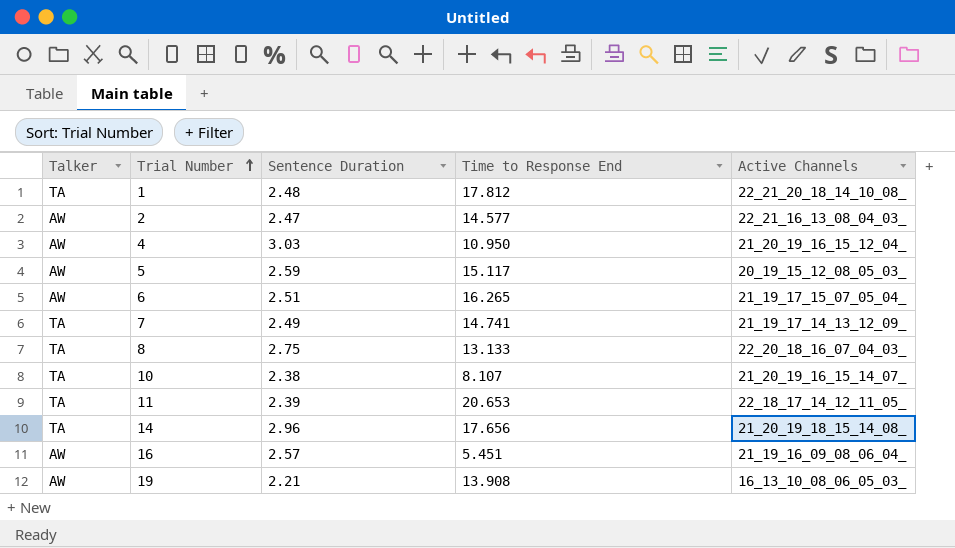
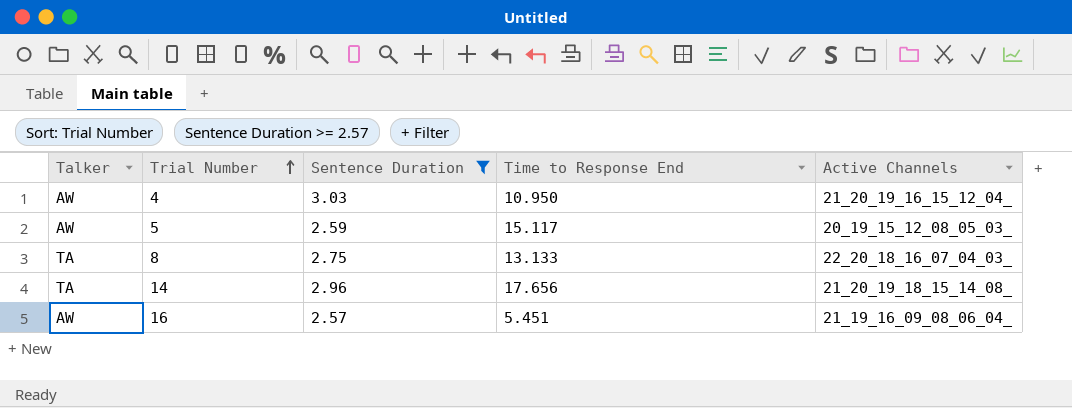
filter: none -> Sentence Duration >= 2.57

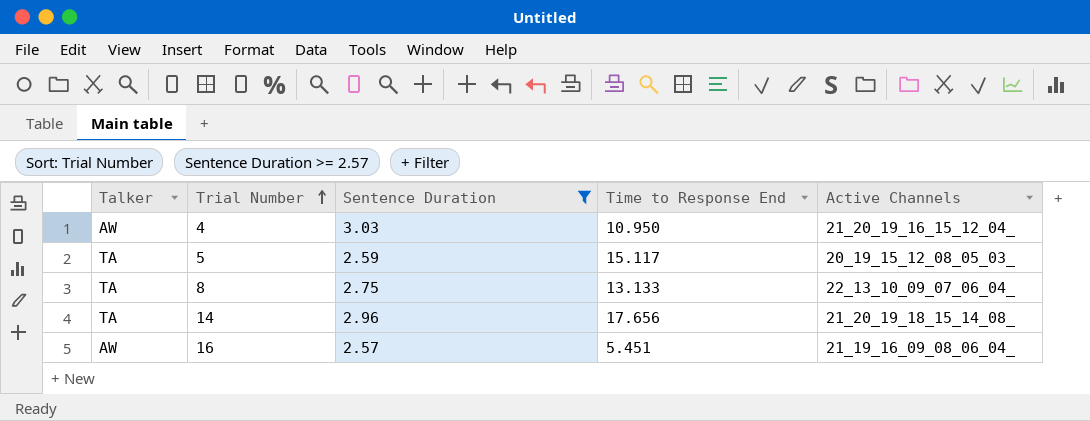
5 | Talker: AW -> TA
8 | Active Channels: 22_20_18_16_07_04_03_ -> 22_13_10_09_07_06_04_

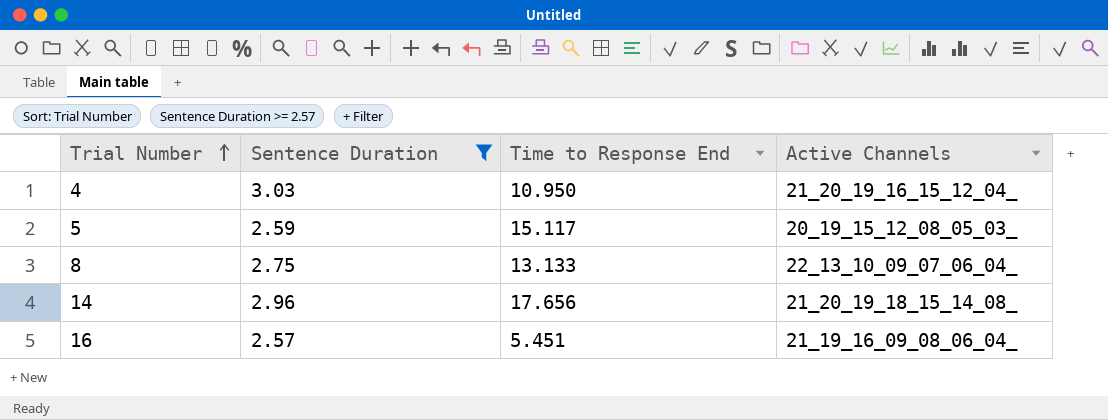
column Talker | position: 1 -> none

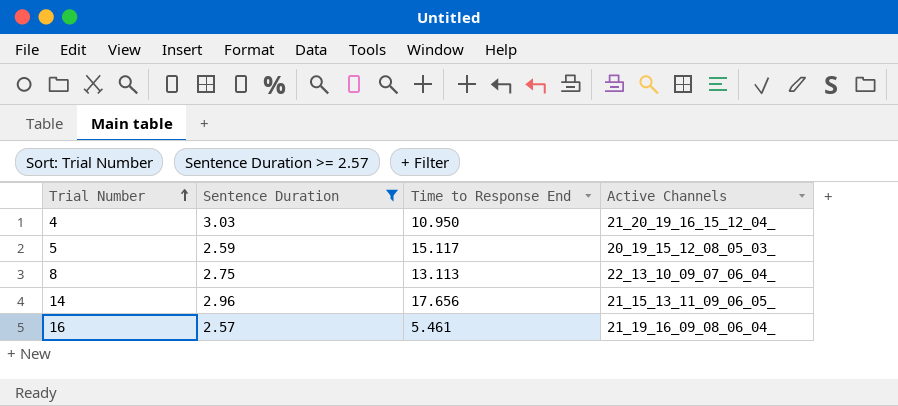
8 | Time to Response End: 13.133 -> 13.113
14 | Active Channels: 21_20_19_18_15_14_08_ -> 21_15_13_11_09_06_05_
16 | Time to Response End: 5.451 -> 5.461

